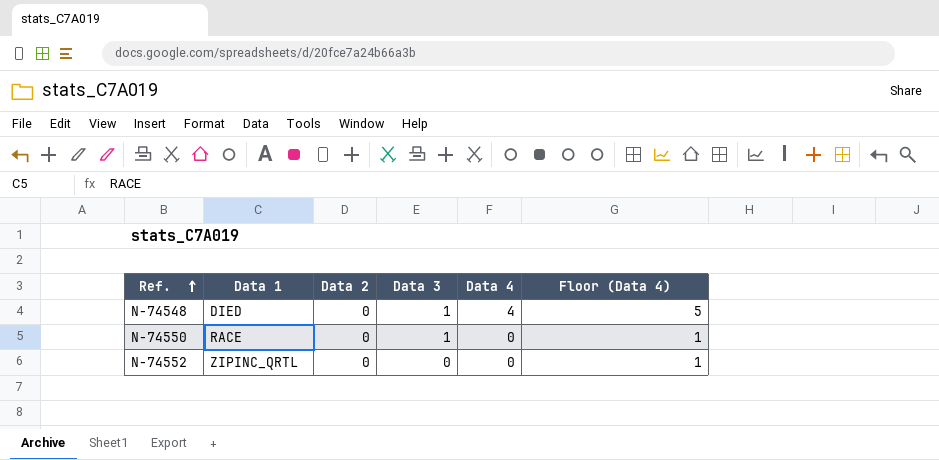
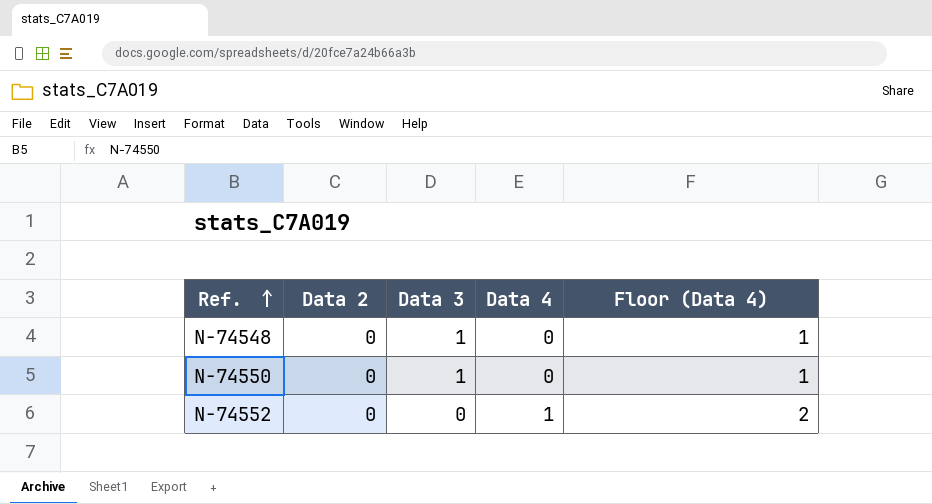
column Data 1 | position: 2 -> none
N-74548 | Data 4: 4 -> 0
N-74548 | Floor (Data 4): 5 -> 1
N-74552 | Data 4: 0 -> 1
N-74552 | Floor (Data 4): 1 -> 2

